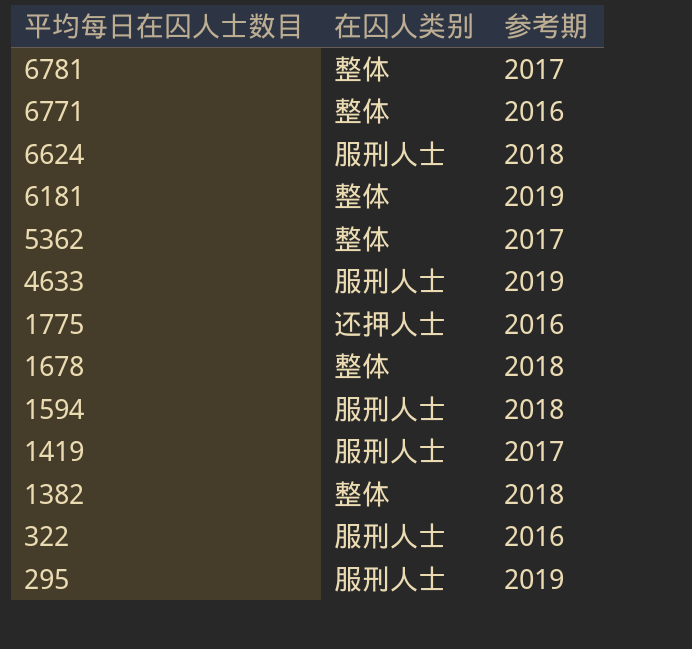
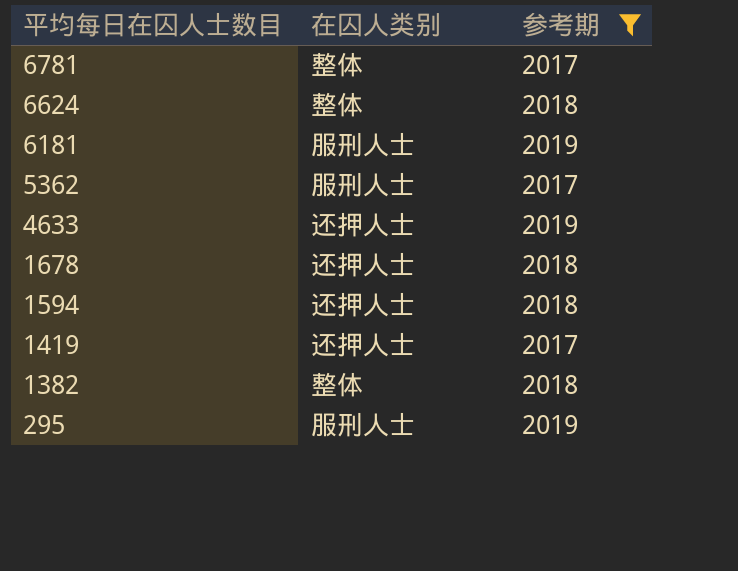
filter: none -> 参考期 != 2016
6624 | 在囚人类别: 服刑人士 -> 整体
6181 | 在囚人类别: 整体 -> 服刑人士
5362 | 在囚人类别: 整体 -> 服刑人士
4633 | 在囚人类别: 服刑人士 -> 还押人士
1678 | 在囚人类别: 整体 -> 还押人士
1594 | 在囚人类别: 服刑人士 -> 还押人士
1419 | 在囚人类别: 服刑人士 -> 还押人士

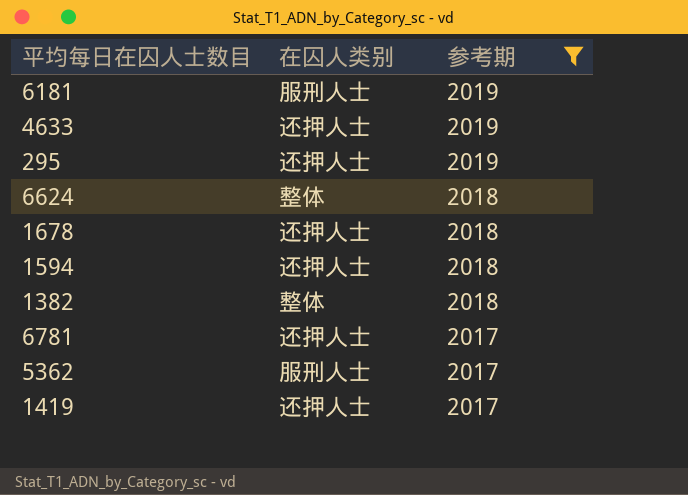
row order: 平均每日在囚人士数目 descending -> 参考期 descending
295 | 在囚人类别: 服刑人士 -> 还押人士
6781 | 在囚人类别: 整体 -> 还押人士

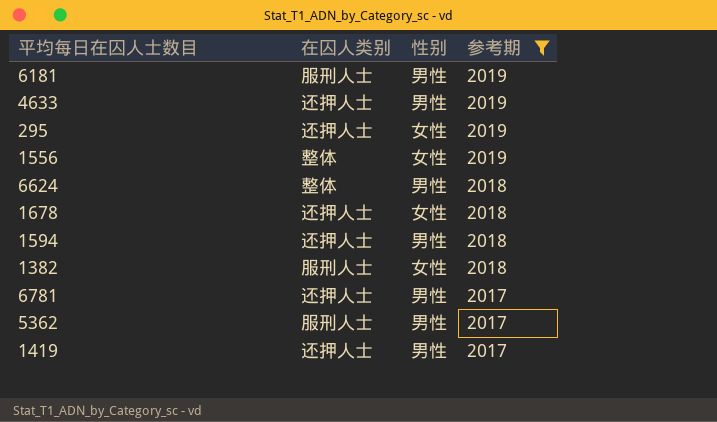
column 性别 | position: none -> 3
row 1556: none -> 整体 | 女性 | 2019
1382 | 在囚人类别: 整体 -> 服刑人士

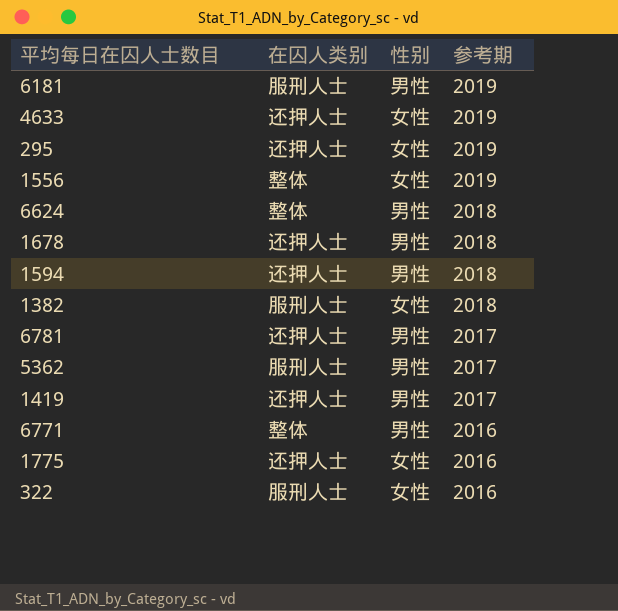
filter: 参考期 != 2016 -> none
4633 | 性别: 男性 -> 女性
1678 | 性别: 女性 -> 男性

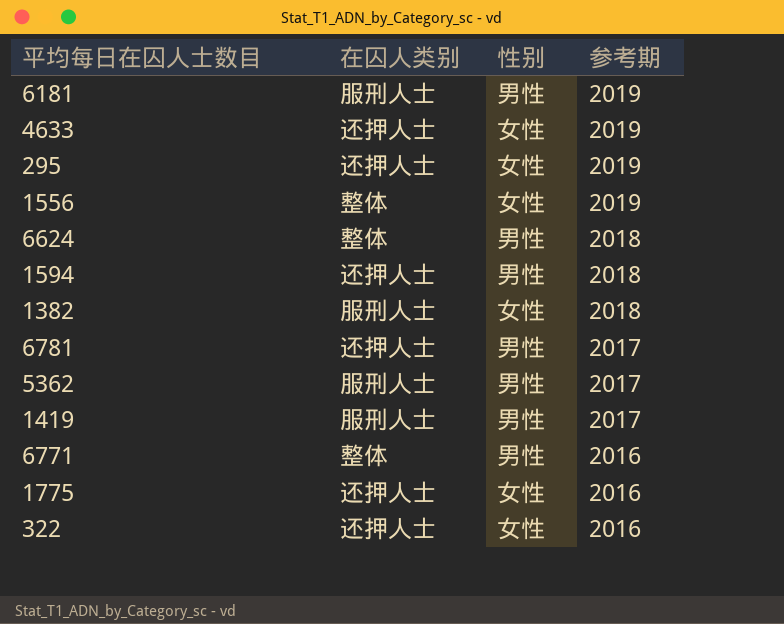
row 1678: 还押人士 | 男性 | 2018 -> none
1419 | 在囚人类别: 还押人士 -> 服刑人士
322 | 在囚人类别: 服刑人士 -> 还押人士

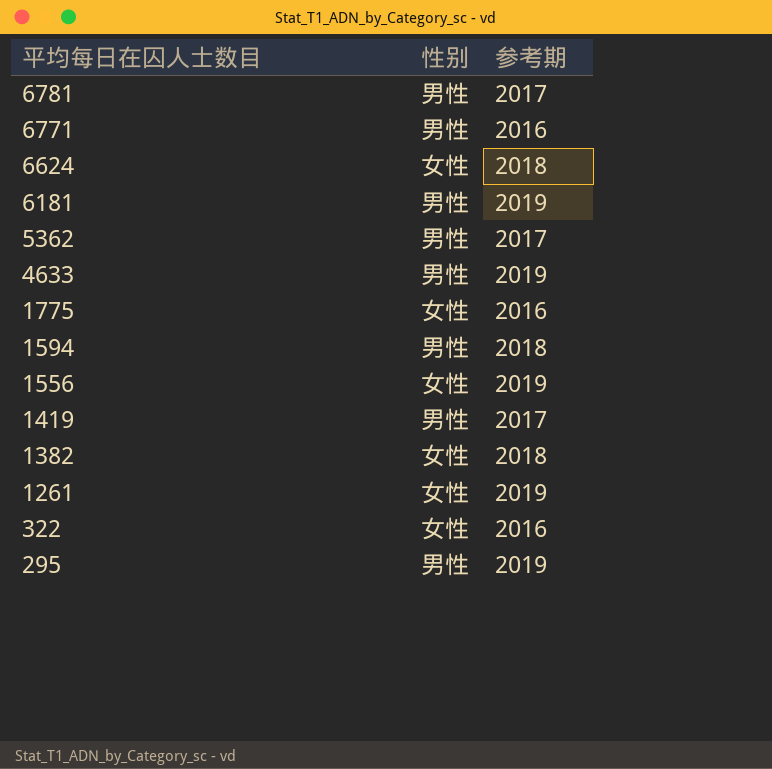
row order: 参考期 descending -> 平均每日在囚人士数目 descending
column 在囚人类别 | position: 2 -> none
6624 | 性别: 男性 -> 女性
4633 | 性别: 女性 -> 男性
row 1261: none -> 女性 | 2019
295 | 性别: 女性 -> 男性

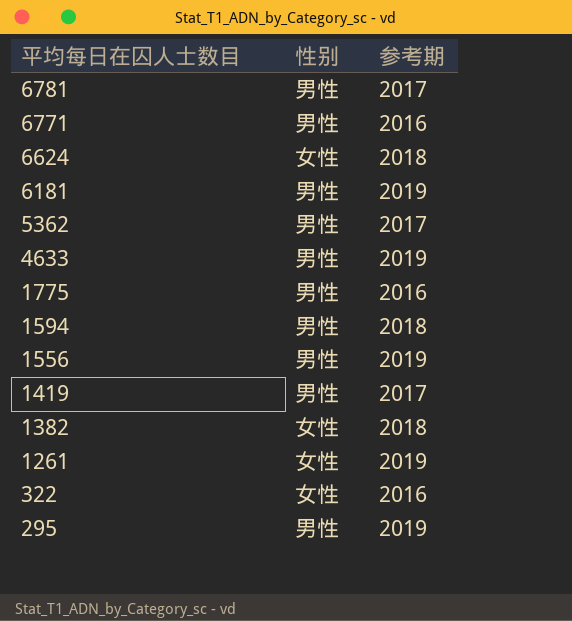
1775 | 性别: 女性 -> 男性
1556 | 性别: 女性 -> 男性

